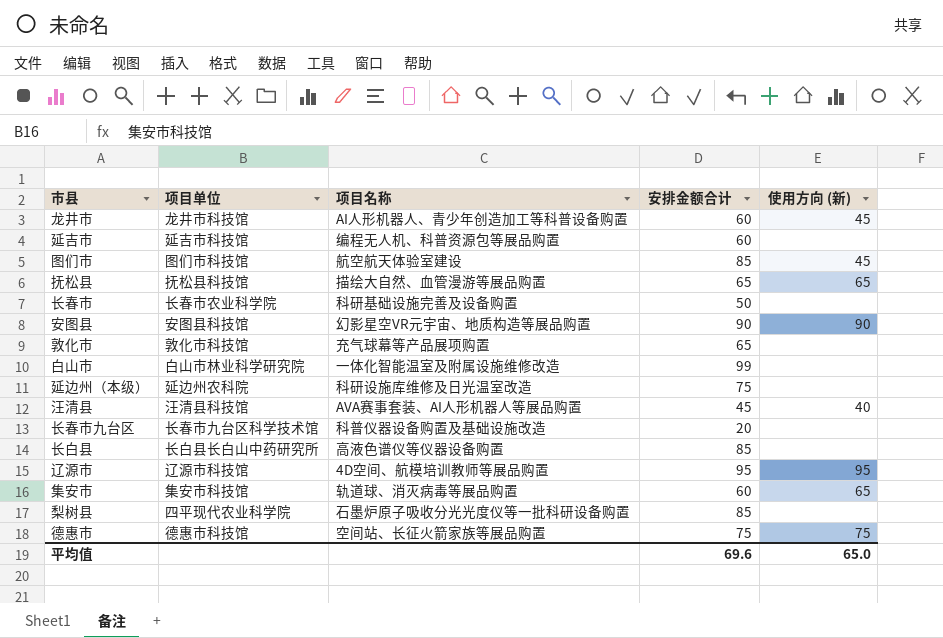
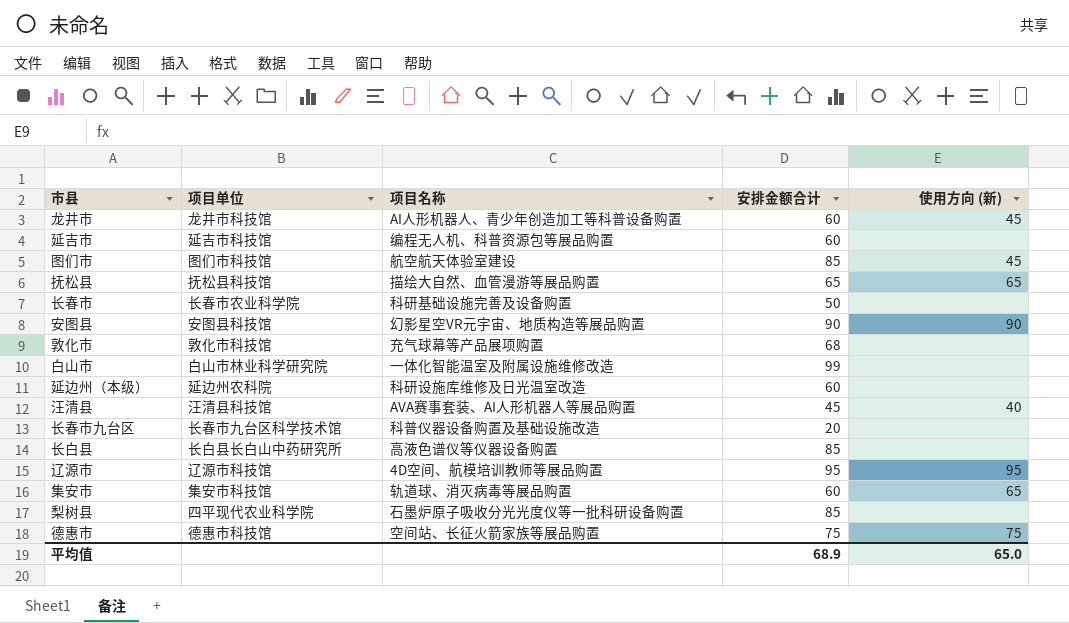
敦化市 | 安排金额合计: 65 -> 68
延边州（本级） | 安排金额合计: 75 -> 60
平均值 | 安排金额合计: 69.6 -> 68.9

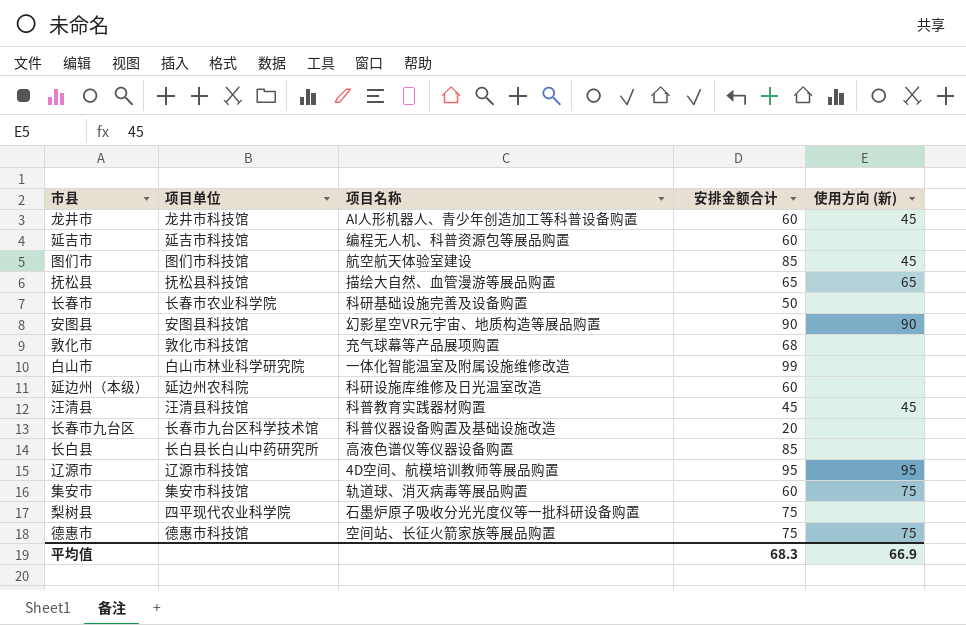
汪清县 | 项目名称: AVA赛事套装、AI人形机器人等展品购置 -> 科普教育实践器材购置
汪清县 | 使用方向 (新): 40 -> 45
集安市 | 使用方向 (新): 65 -> 75
梨树县 | 安排金额合计: 85 -> 75
平均值 | 安排金额合计: 68.9 -> 68.3
平均值 | 使用方向 (新): 65.0 -> 66.9

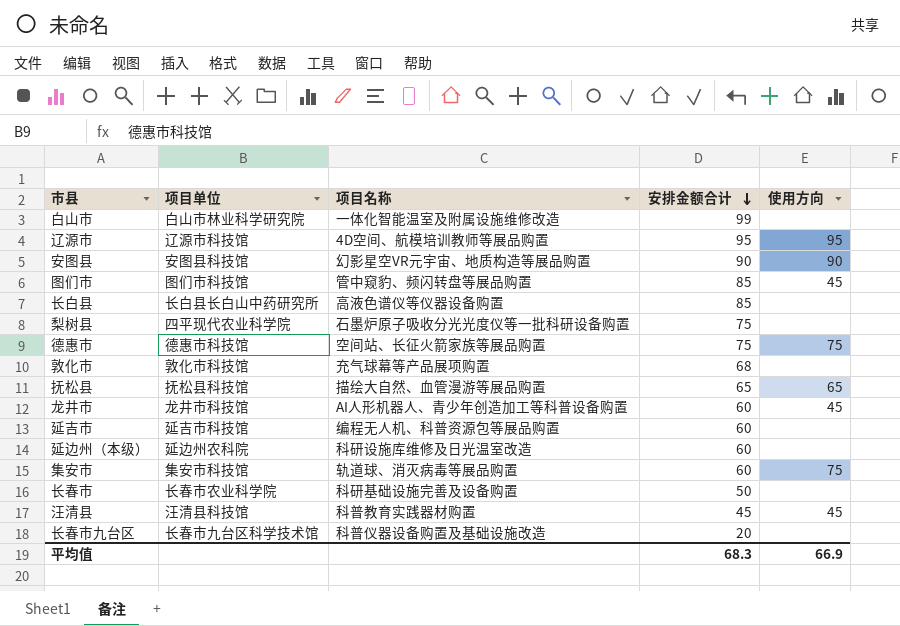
row order: none -> 安排金额合计 descending
column name: 使用方向 (新) -> 使用方向
图们市 | 项目名称: 航空航天体验室建设 -> 管中窥豹、频闪转盘等展品购置

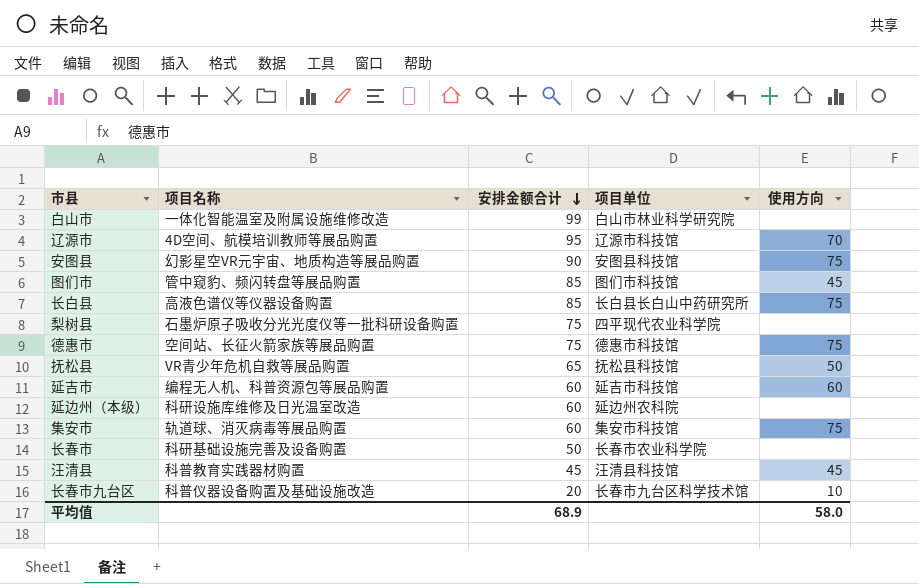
column 项目单位 | position: 2 -> 4
row 敦化市: 敦化市科技馆 | 充气球幕等产品展项购置 | 68 | none -> none
row 龙井市: 龙井市科技馆 | AI人形机器人、青少年创造加工等科普设备购置 | 60 | 45 -> none
辽源市 | 使用方向: 95 -> 70
安图县 | 使用方向: 90 -> 75
长白县 | 使用方向: none -> 75
抚松县 | 项目名称: 描绘大自然、血管漫游等展品购置 -> VR青少年危机自救等展品购置
抚松县 | 使用方向: 65 -> 50
延吉市 | 使用方向: none -> 60
长春市九台区 | 使用方向: none -> 10
平均值 | 安排金额合计: 68.3 -> 68.9
平均值 | 使用方向: 66.9 -> 58.0

